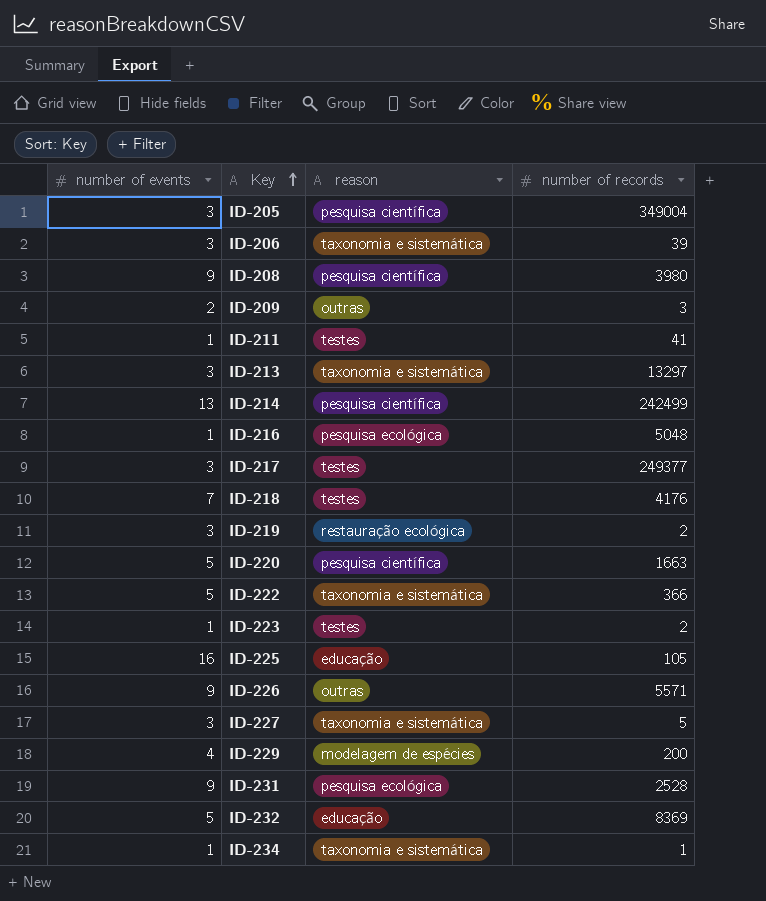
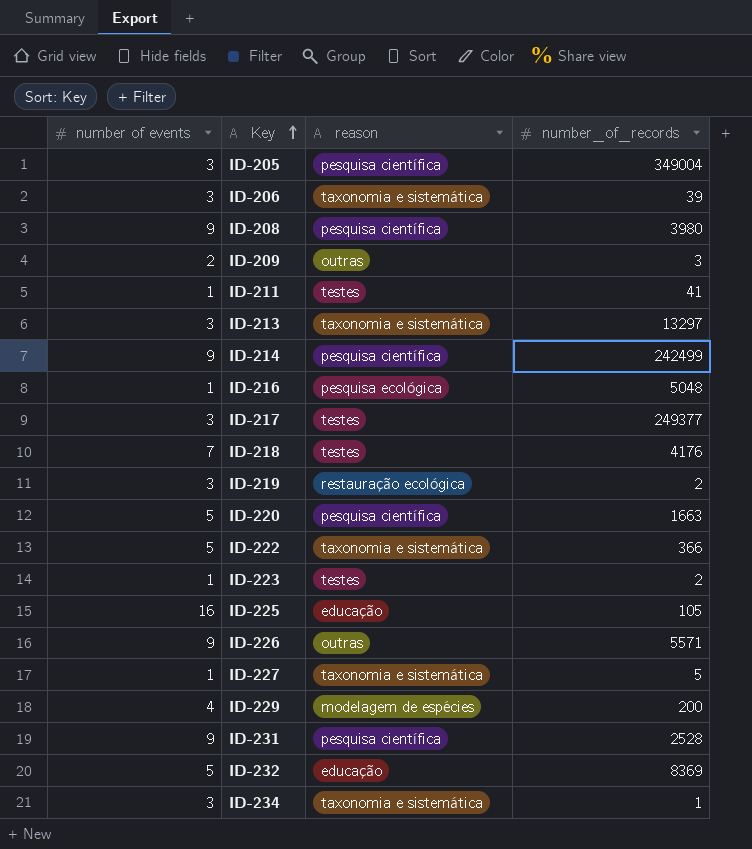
column name: number of records -> number_of_records
ID-214 | number of events: 13 -> 9
ID-227 | number of events: 3 -> 1
ID-231 | reason: pesquisa ecológica -> pesquisa científica
ID-234 | number of events: 1 -> 3

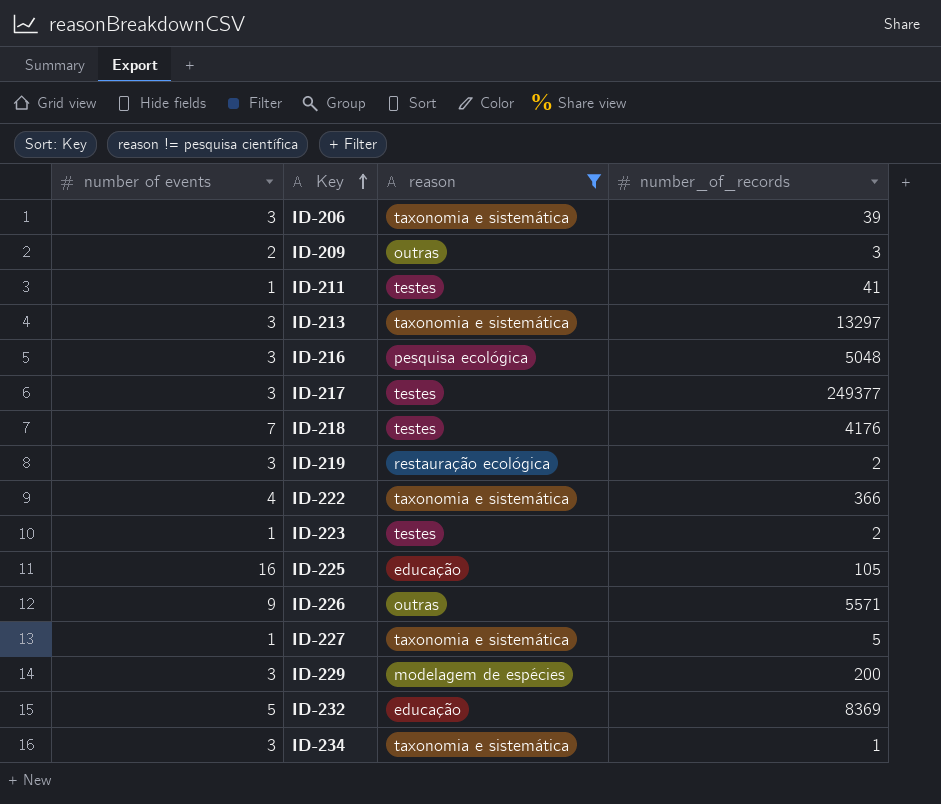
filter: none -> reason != pesquisa científica
ID-216 | number of events: 1 -> 3
ID-222 | number of events: 5 -> 4
ID-229 | number of events: 4 -> 3

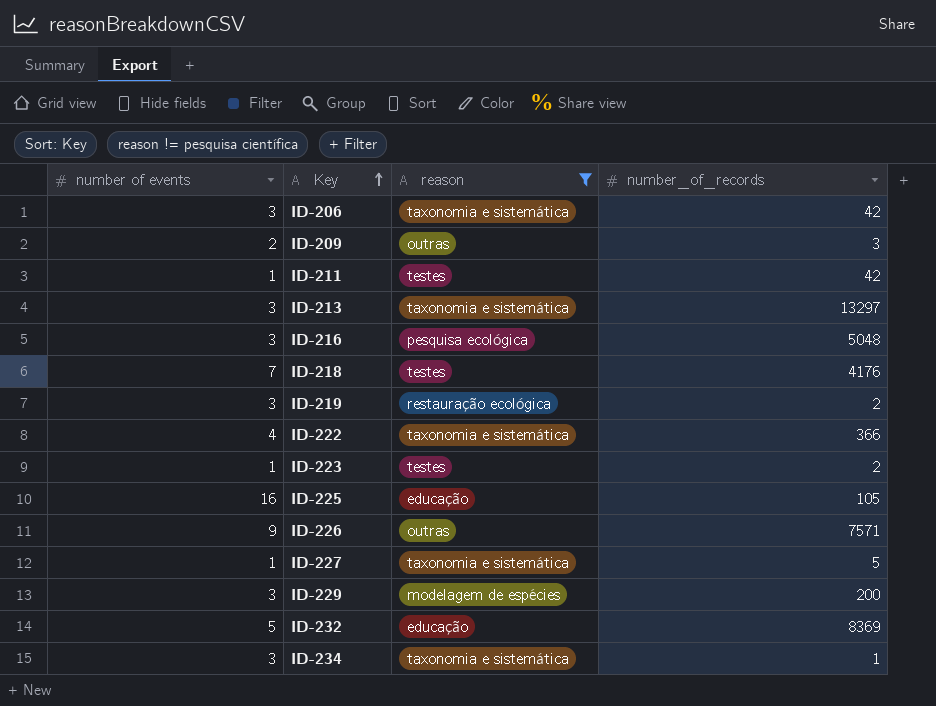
row ID-217: 3 | testes | 249377 -> none
ID-206 | number_of_records: 39 -> 42
ID-211 | number_of_records: 41 -> 42
ID-226 | number_of_records: 5571 -> 7571

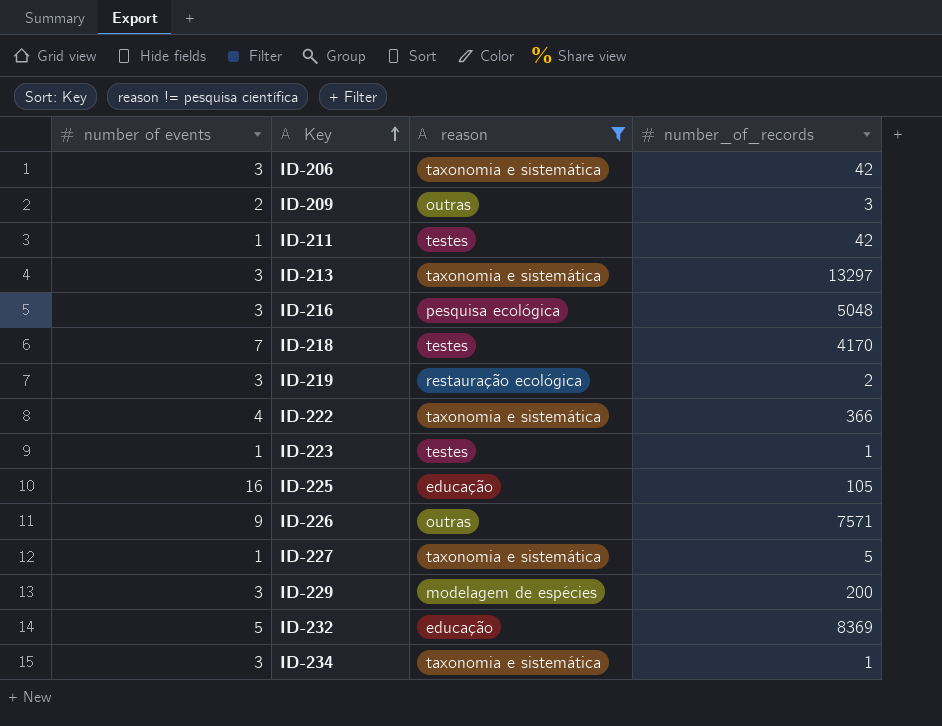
ID-218 | number_of_records: 4176 -> 4170
ID-223 | number_of_records: 2 -> 1

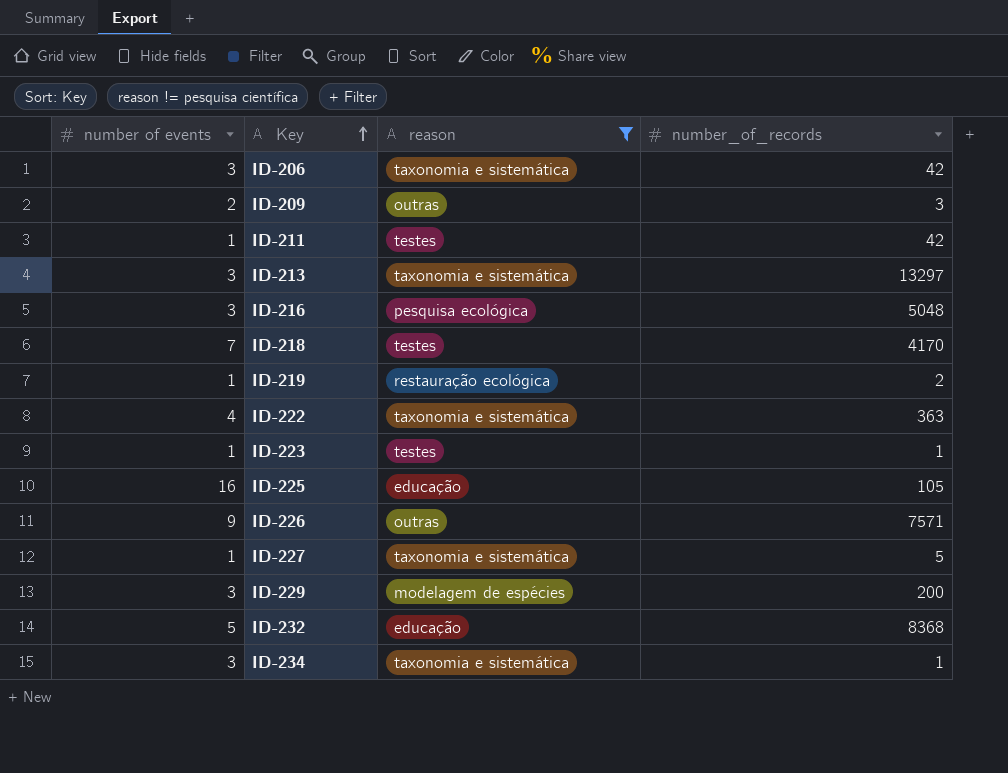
ID-219 | number of events: 3 -> 1
ID-222 | number_of_records: 366 -> 363
ID-232 | number_of_records: 8369 -> 8368

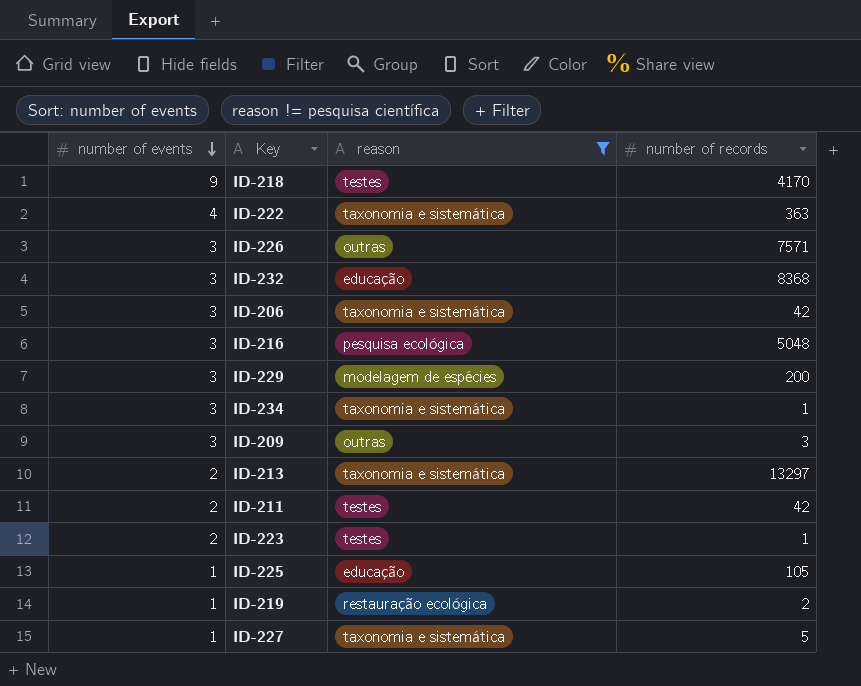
row order: Key ascending -> number of events descending
column name: number_of_records -> number of records
ID-218 | number of events: 7 -> 9
ID-226 | number of events: 9 -> 3
ID-232 | number of events: 5 -> 3
ID-209 | number of events: 2 -> 3
ID-213 | number of events: 3 -> 2
ID-211 | number of events: 1 -> 2
ID-223 | number of events: 1 -> 2
ID-225 | number of events: 16 -> 1

